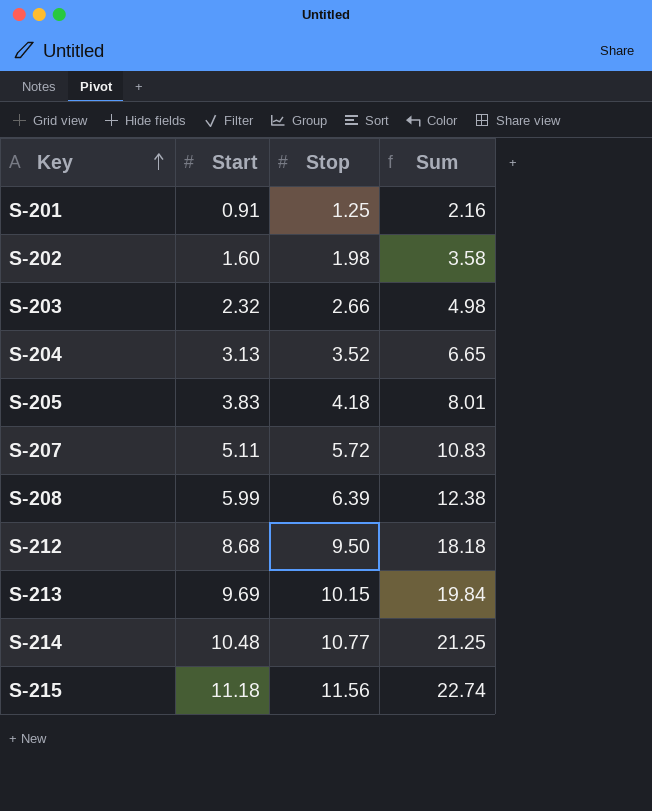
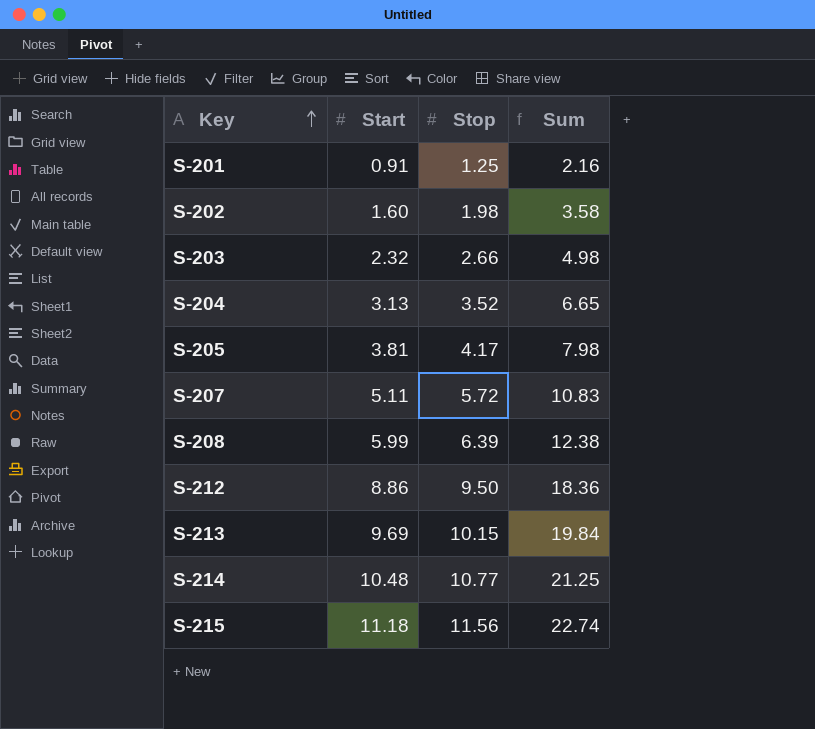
S-205 | Start: 3.83 -> 3.81
S-205 | Stop: 4.18 -> 4.17
S-205 | Sum: 8.01 -> 7.98
S-212 | Start: 8.68 -> 8.86
S-212 | Sum: 18.18 -> 18.36

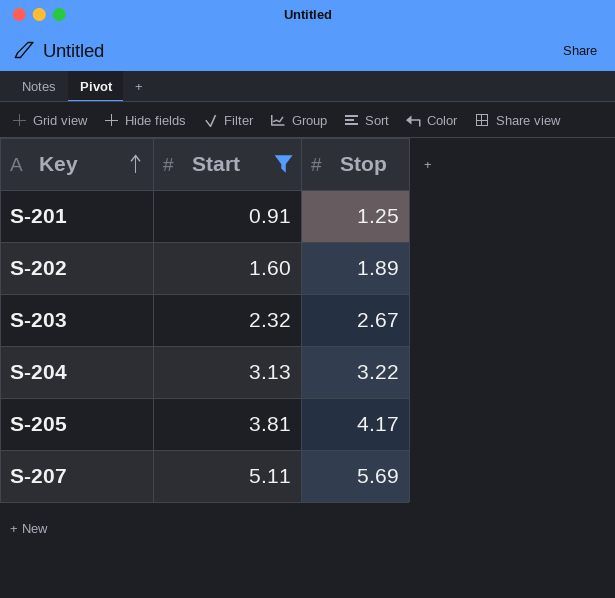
filter: none -> Start <= 5.11
column Sum | formula: [Start] + [Stop] -> none
S-202 | Stop: 1.98 -> 1.89
S-203 | Stop: 2.66 -> 2.67
S-204 | Stop: 3.52 -> 3.22
S-207 | Stop: 5.72 -> 5.69

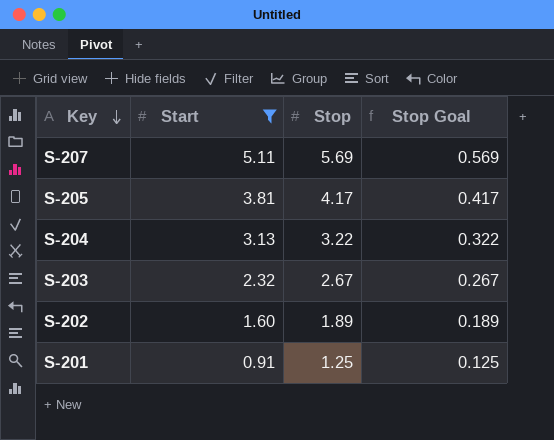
row order: Key ascending -> Key descending
column Stop Goal | formula: none -> [Stop] * 0.1

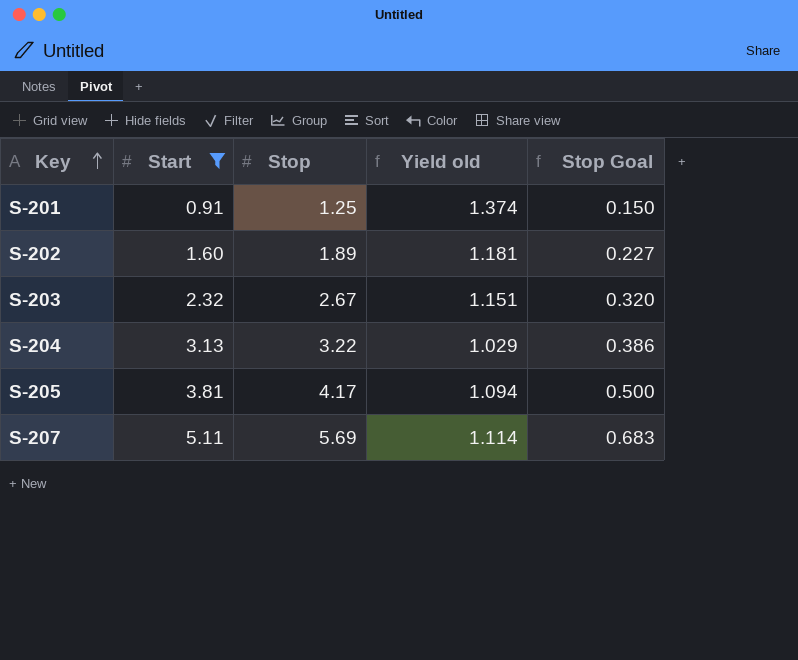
row order: Key descending -> Key ascending
column Yield old | formula: none -> [Stop] / [Start]
column Stop Goal | formula: [Stop] * 0.1 -> [Stop] * 0.12

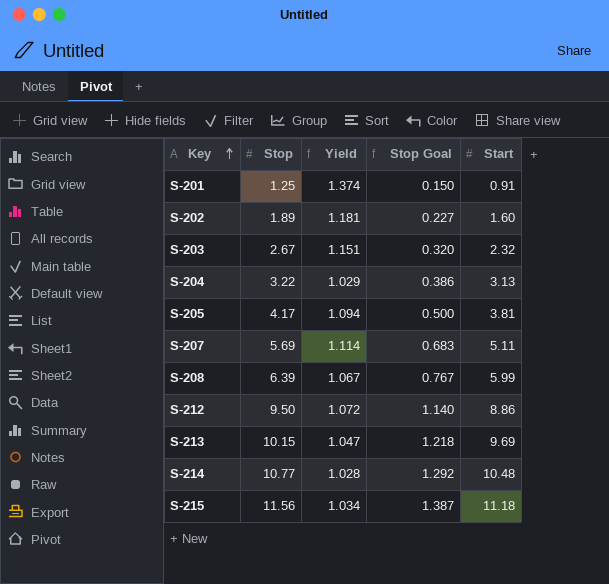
filter: Start <= 5.11 -> none
column name: Yield old -> Yield
column Start | position: 2 -> 5

